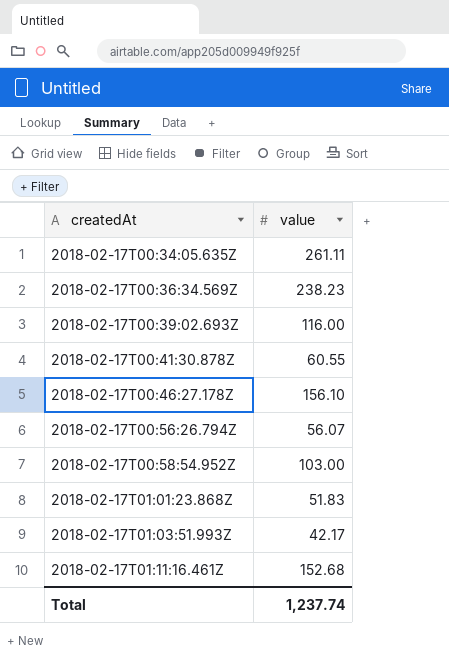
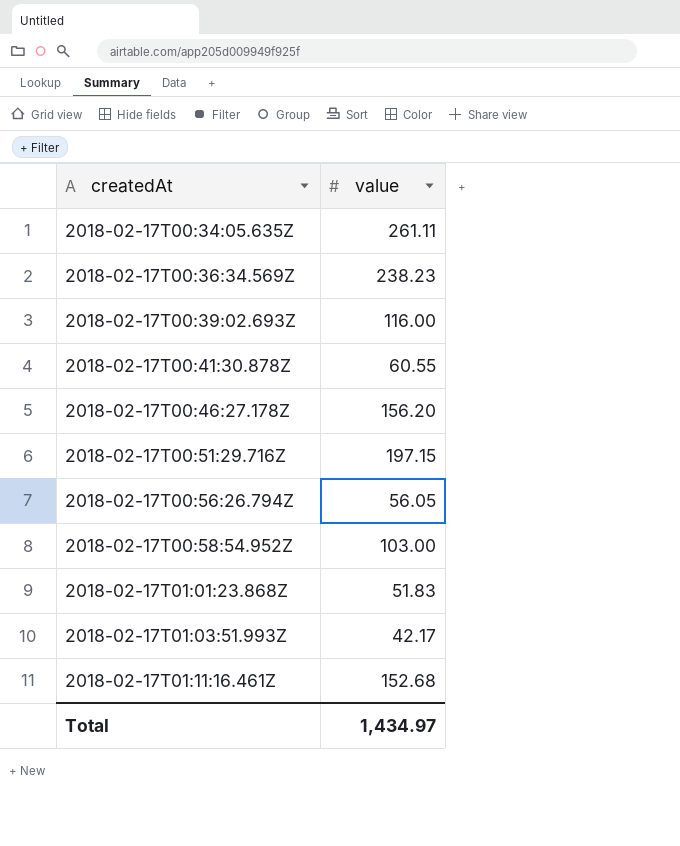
2018-02-17T00:46:27.178Z | value: 156.10 -> 156.20
row 2018-02-17T00:51:29.716Z: none -> 197.15
2018-02-17T00:56:26.794Z | value: 56.07 -> 56.05
Total | value: 1,237.74 -> 1,434.97

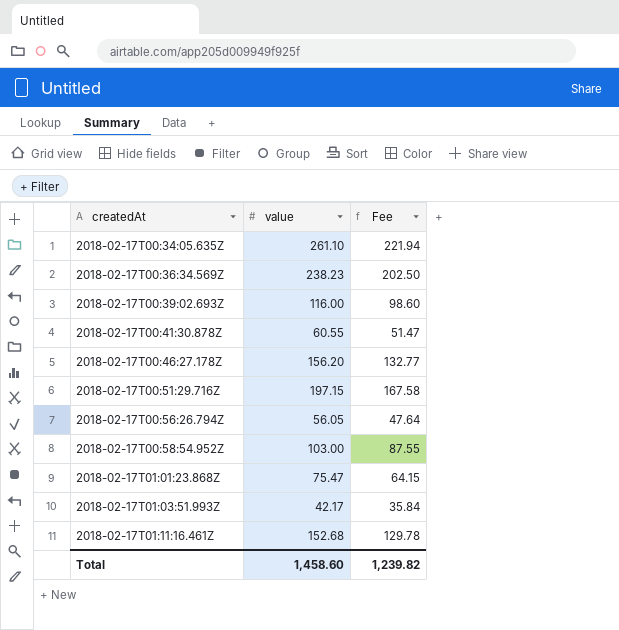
column Fee | formula: none -> [value] * 0.85
2018-02-17T00:34:05.635Z | value: 261.11 -> 261.10
2018-02-17T01:01:23.868Z | value: 51.83 -> 75.47
Total | value: 1,434.97 -> 1,458.60

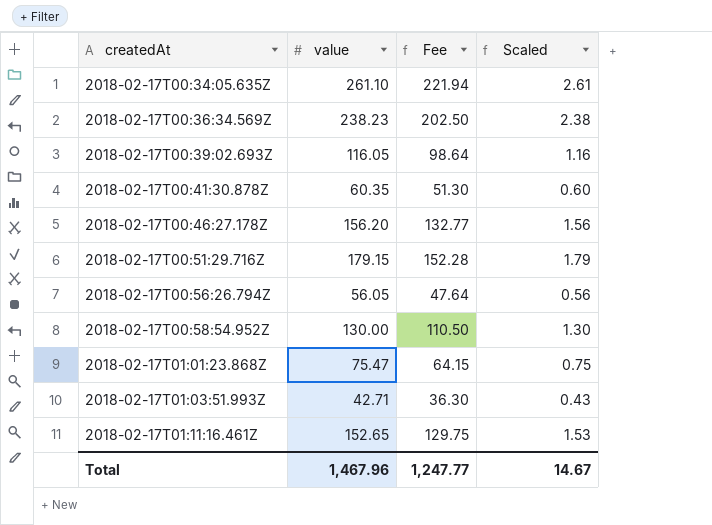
column Scaled | formula: none -> [value] * 0.01
2018-02-17T00:39:02.693Z | value: 116.00 -> 116.05
2018-02-17T00:39:02.693Z | Fee: 98.60 -> 98.64
2018-02-17T00:41:30.878Z | value: 60.55 -> 60.35
2018-02-17T00:41:30.878Z | Fee: 51.47 -> 51.30
2018-02-17T00:51:29.716Z | value: 197.15 -> 179.15
2018-02-17T00:51:29.716Z | Fee: 167.58 -> 152.28
2018-02-17T00:58:54.952Z | value: 103.00 -> 130.00
2018-02-17T00:58:54.952Z | Fee: 87.55 -> 110.50
2018-02-17T01:03:51.993Z | value: 42.17 -> 42.71
2018-02-17T01:03:51.993Z | Fee: 35.84 -> 36.30
2018-02-17T01:11:16.461Z | value: 152.68 -> 152.65
2018-02-17T01:11:16.461Z | Fee: 129.78 -> 129.75
Total | value: 1,458.60 -> 1,467.96
Total | Fee: 1,239.82 -> 1,247.77

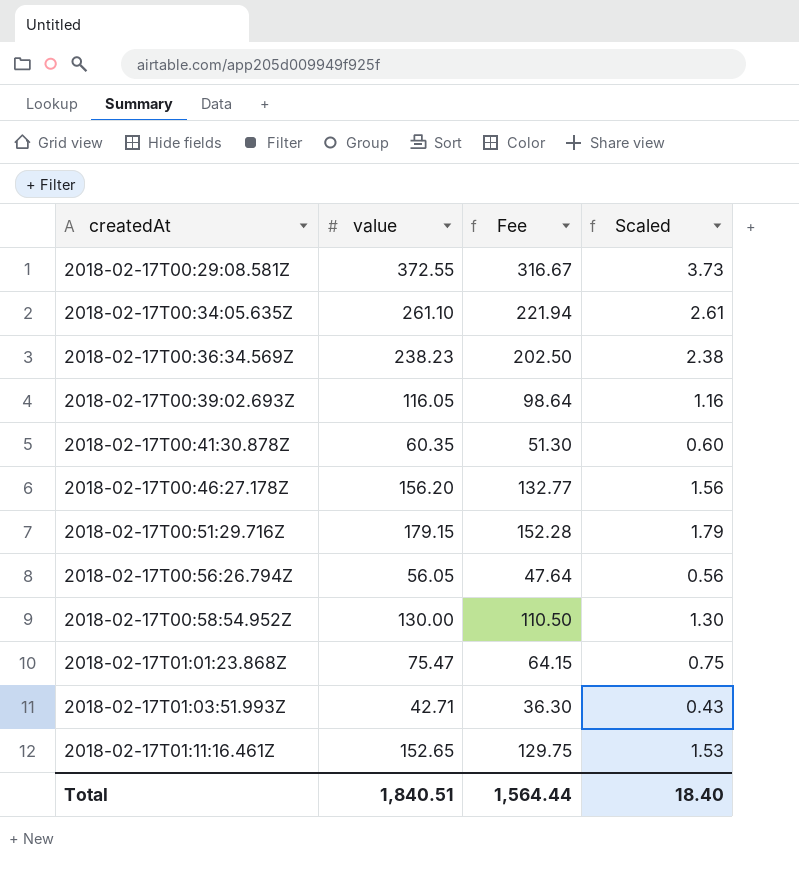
row 2018-02-17T00:29:08.581Z: none -> 372.55 | 316.67 | 3.73
Total | value: 1,467.96 -> 1,840.51
Total | Fee: 1,247.77 -> 1,564.44
Total | Scaled: 14.67 -> 18.40

